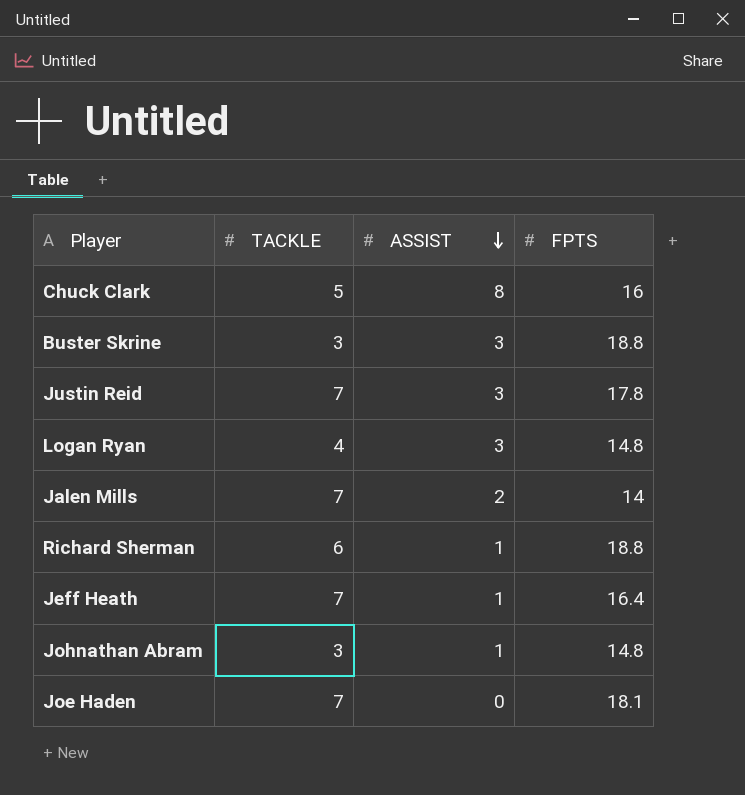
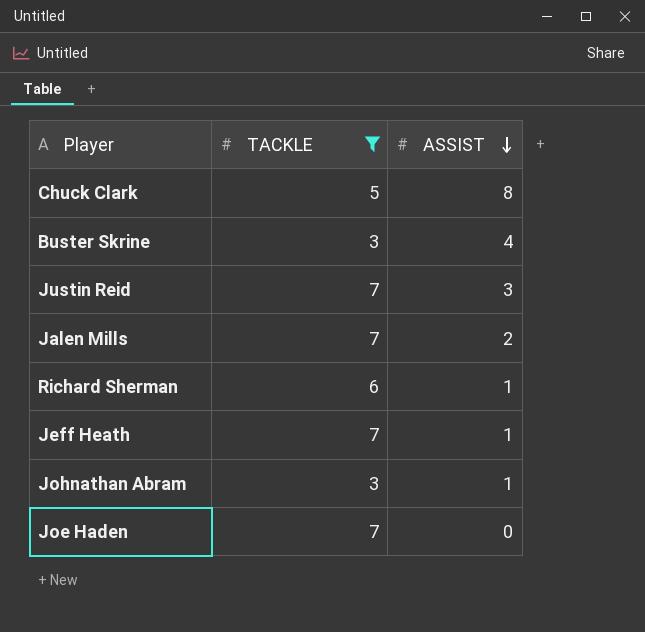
filter: none -> TACKLE != 4
column FPTS | position: 4 -> none
Buster Skrine | ASSIST: 3 -> 4

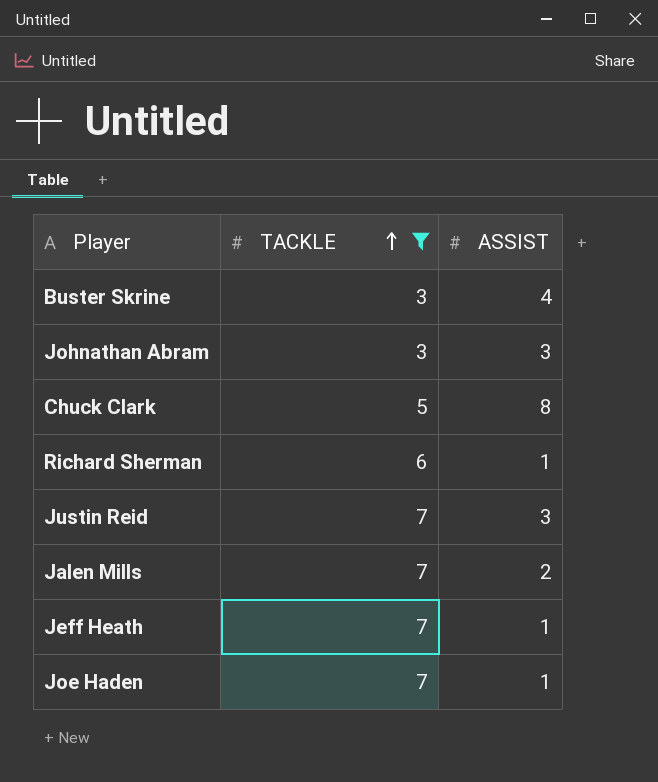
row order: ASSIST descending -> TACKLE ascending
Johnathan Abram | ASSIST: 1 -> 3
Joe Haden | ASSIST: 0 -> 1

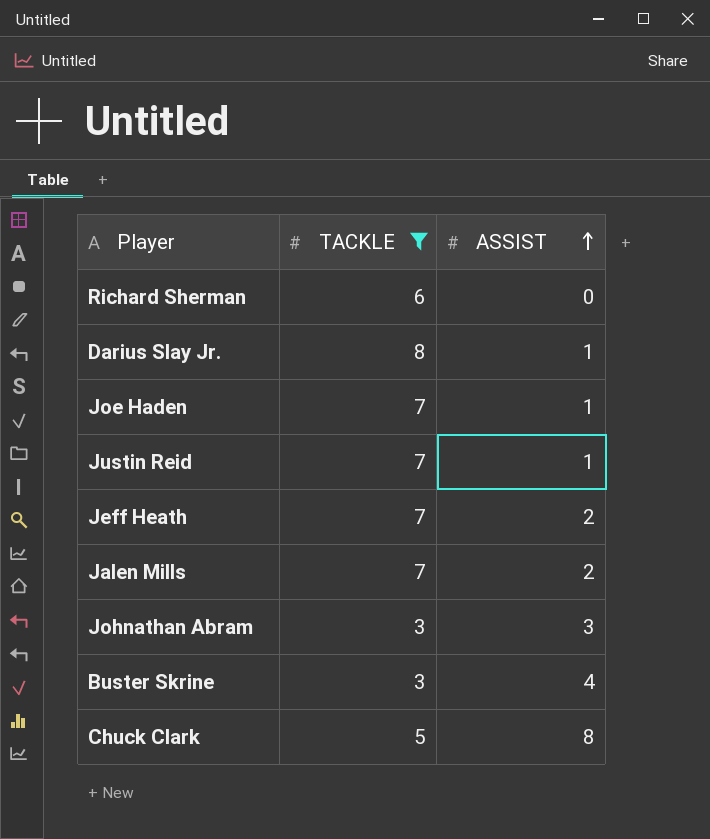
row order: TACKLE ascending -> ASSIST ascending
Richard Sherman | ASSIST: 1 -> 0
row Darius Slay Jr.: none -> 8 | 1
Justin Reid | ASSIST: 3 -> 1
Jeff Heath | ASSIST: 1 -> 2

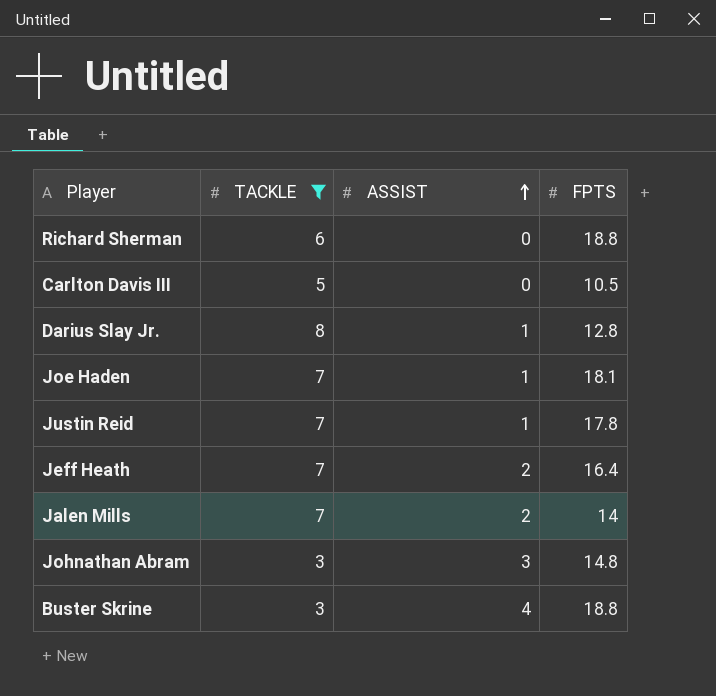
column FPTS | position: none -> 4
row Chuck Clark: 5 | 8 -> none
row Carlton Davis III: none -> 5 | 0 | 10.5

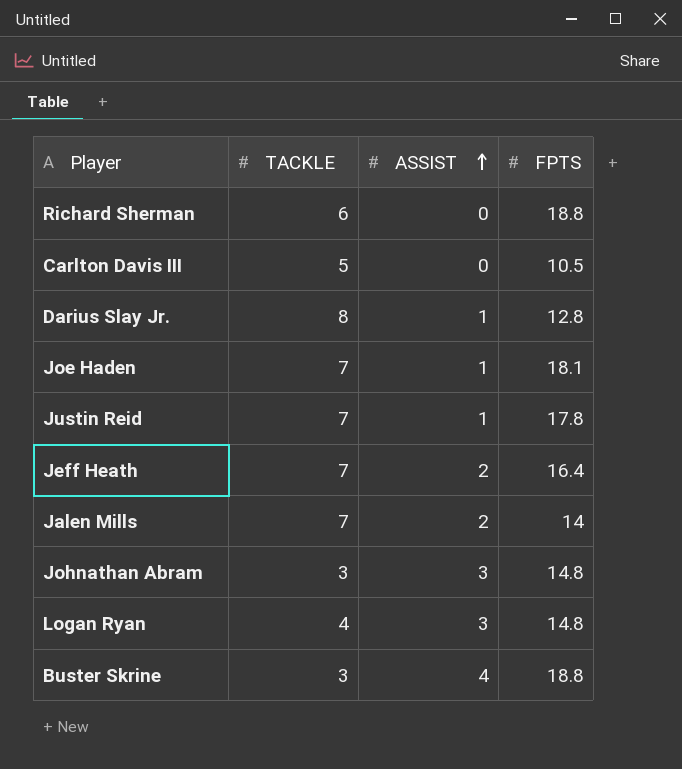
filter: TACKLE != 4 -> none

